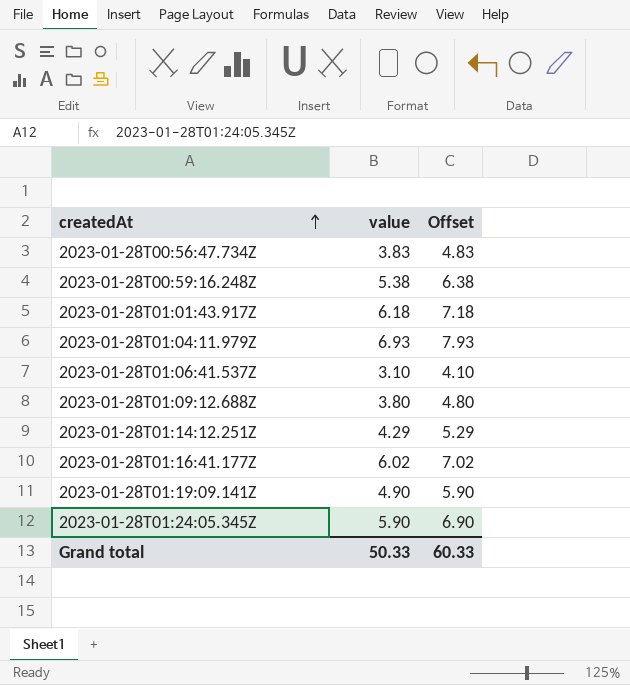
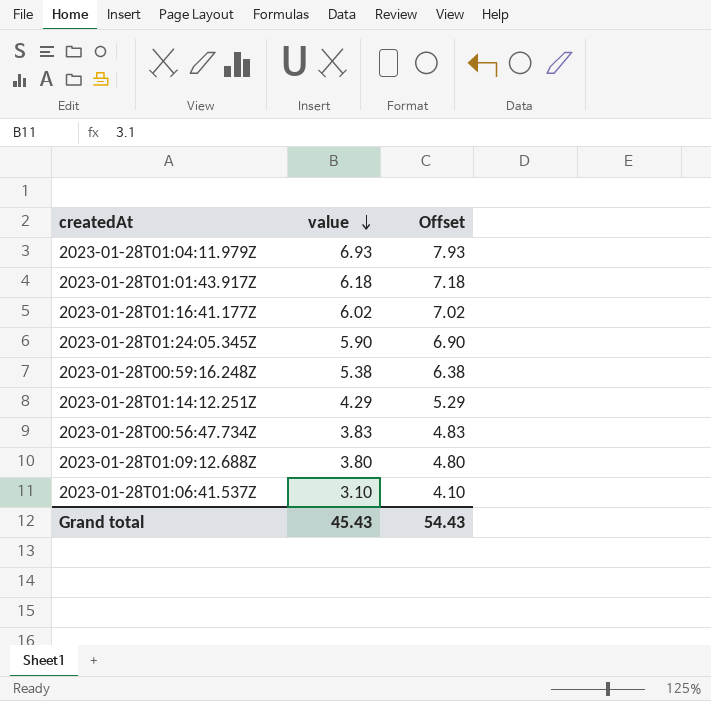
row order: createdAt ascending -> value descending
row 2023-01-28T01:19:09.141Z: 4.90 | 5.90 -> none
Grand total | value: 50.33 -> 45.43
Grand total | Offset: 60.33 -> 54.43

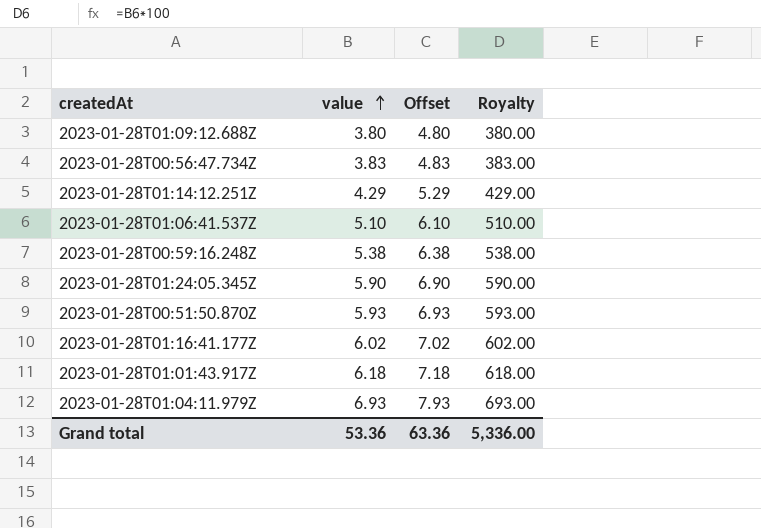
row order: value descending -> value ascending
column Royalty | formula: none -> [value] * 100
2023-01-28T01:06:41.537Z | value: 3.10 -> 5.10
2023-01-28T01:06:41.537Z | Offset: 4.10 -> 6.10
row 2023-01-28T00:51:50.870Z: none -> 5.93 | 6.93 | 593.00
Grand total | value: 45.43 -> 53.36
Grand total | Offset: 54.43 -> 63.36

